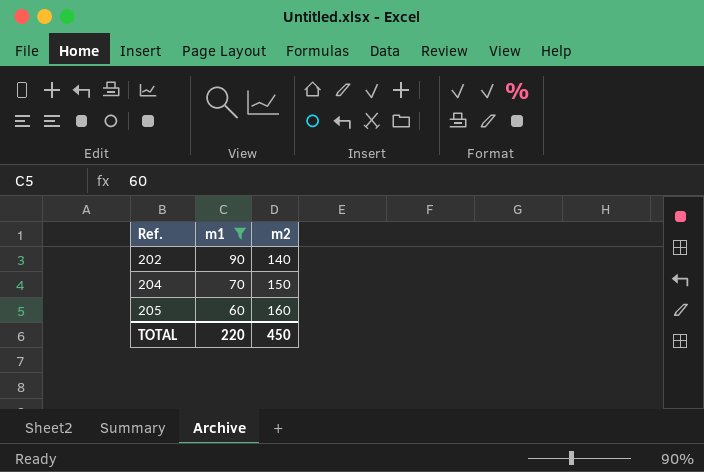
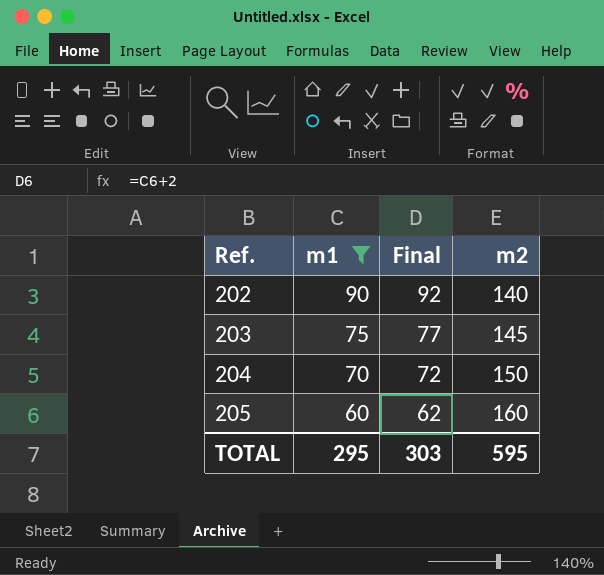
column Final | formula: none -> [m1] + 2
row 203: none -> 75 | 77 | 145
TOTAL | m1: 220 -> 295
TOTAL | m2: 450 -> 595

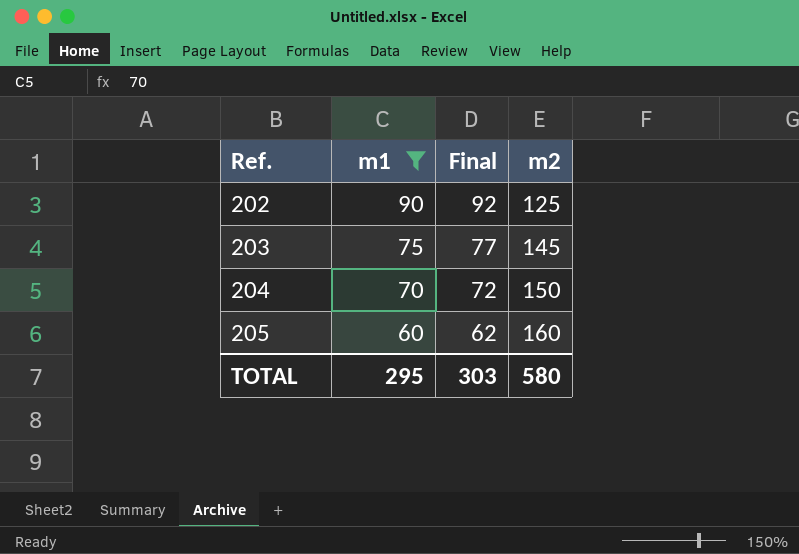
202 | m2: 140 -> 125
TOTAL | m2: 595 -> 580

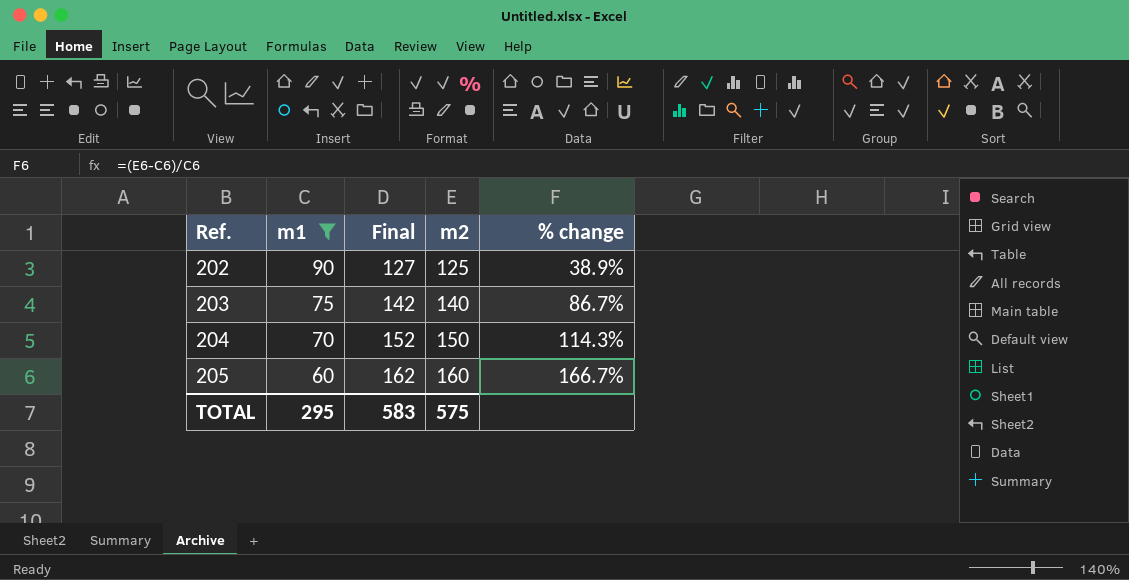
column Final | formula: [m1] + 2 -> [m2] + 2
column % change | formula: none -> ([m2] - [m1]) / [m1]
203 | m2: 145 -> 140
TOTAL | Final: 303 -> 583
TOTAL | m2: 580 -> 575

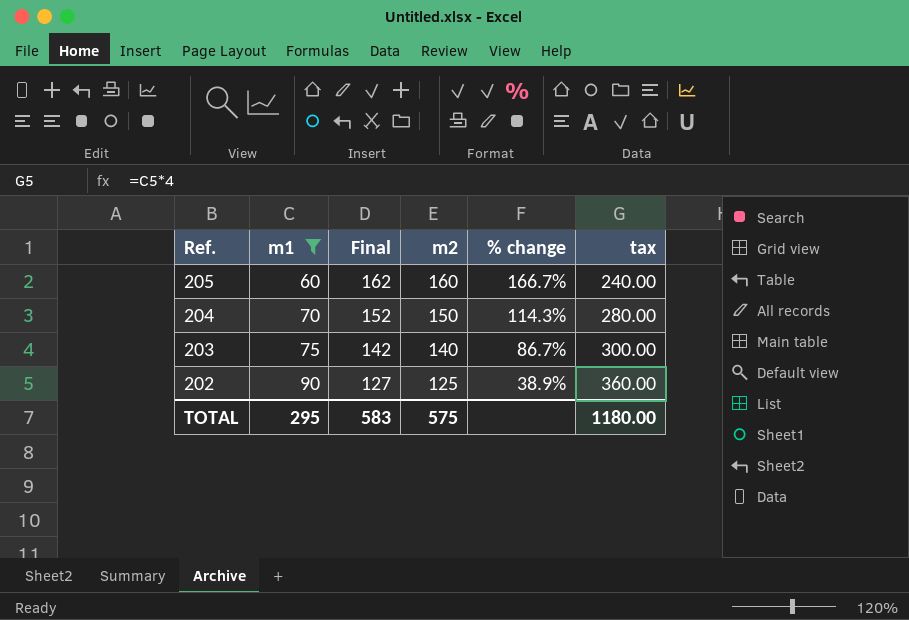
row order: Ref. ascending -> Ref. descending
column tax | formula: none -> [m1] * 4

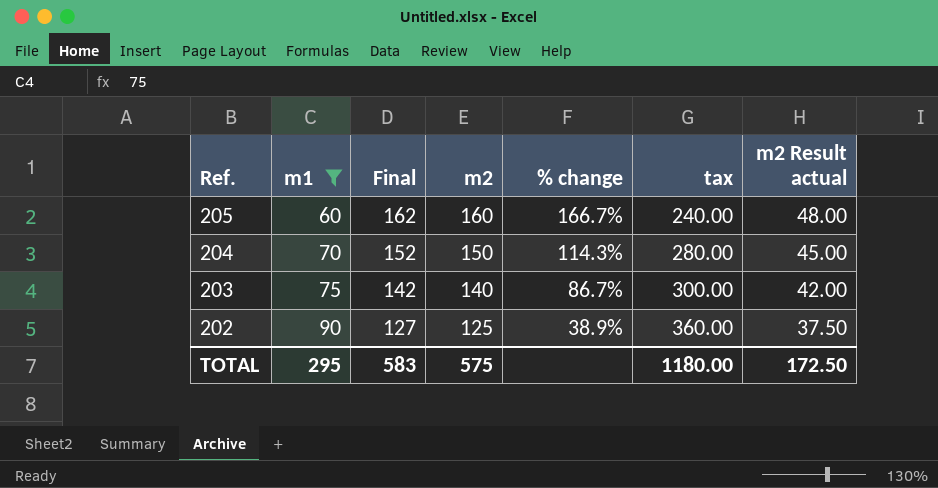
column m2 Result actual | formula: none -> [m2] * 0.3

